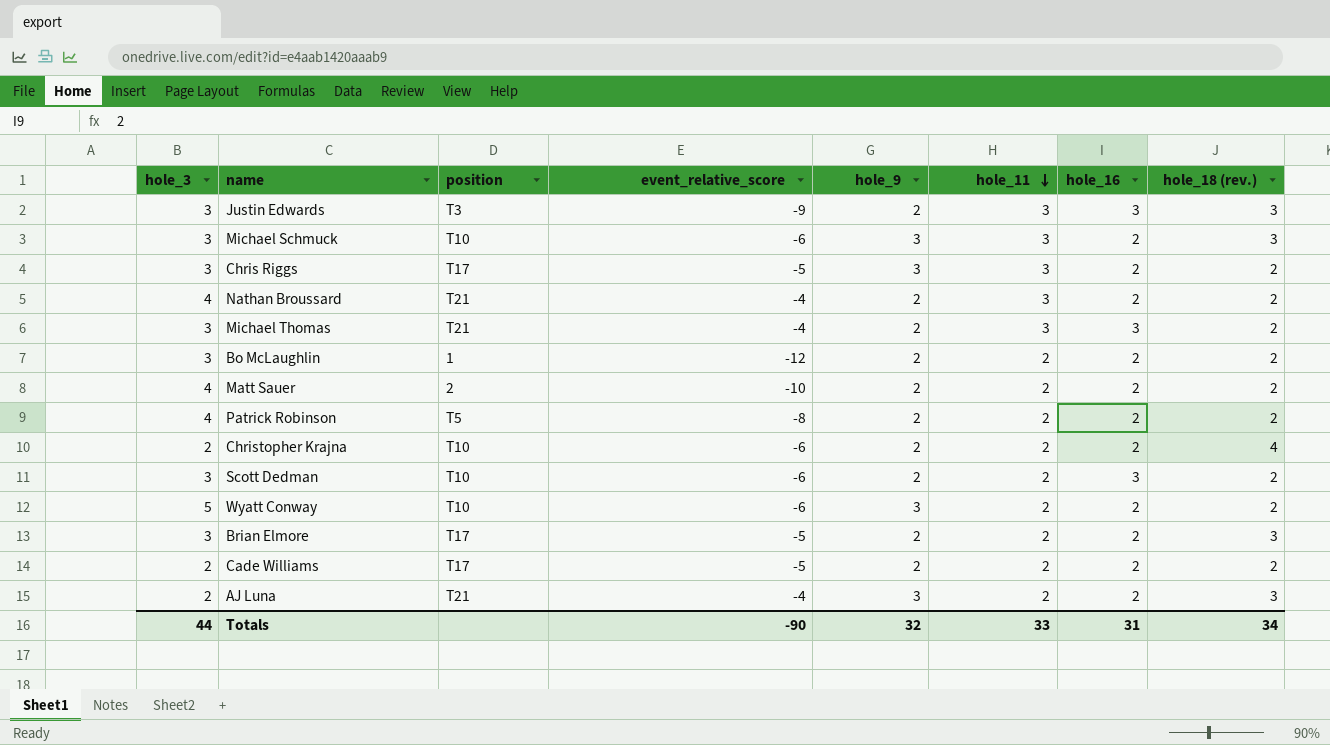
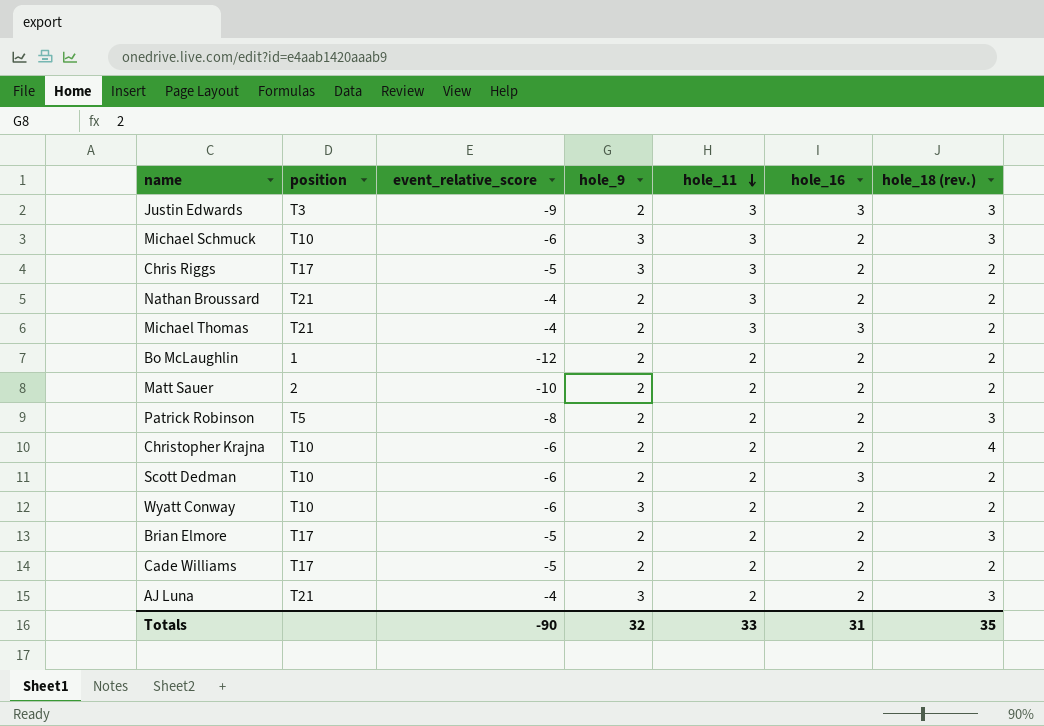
column hole_3 | position: 1 -> none
Patrick Robinson | hole_18 (rev.): 2 -> 3
Totals | hole_18 (rev.): 34 -> 35

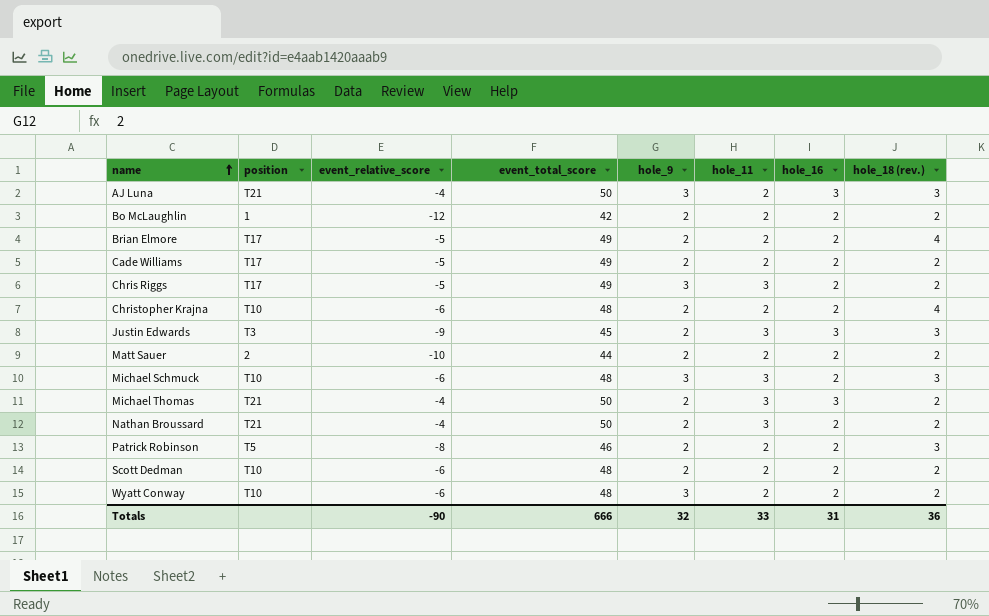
row order: hole_11 descending -> name ascending
column event_total_score | position: none -> 4
AJ Luna | hole_16: 2 -> 3
Brian Elmore | hole_18 (rev.): 3 -> 4
Scott Dedman | hole_16: 3 -> 2
Totals | hole_18 (rev.): 35 -> 36

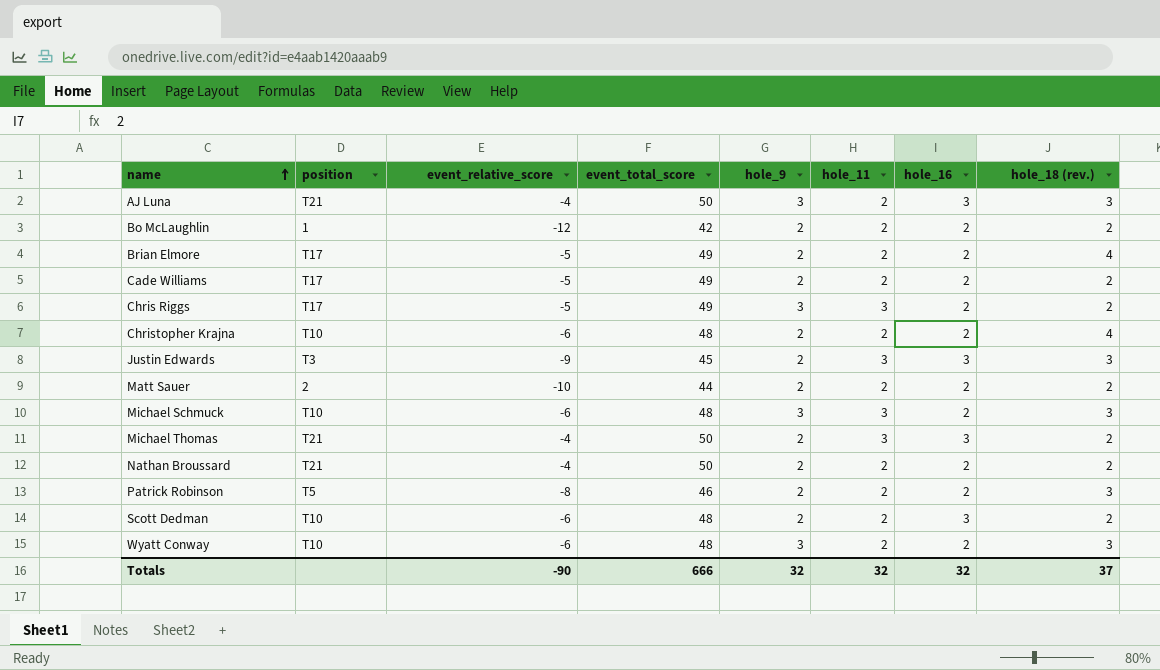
Nathan Broussard | hole_11: 3 -> 2
Scott Dedman | hole_16: 2 -> 3
Wyatt Conway | hole_18 (rev.): 2 -> 3
Totals | hole_11: 33 -> 32
Totals | hole_16: 31 -> 32
Totals | hole_18 (rev.): 36 -> 37

